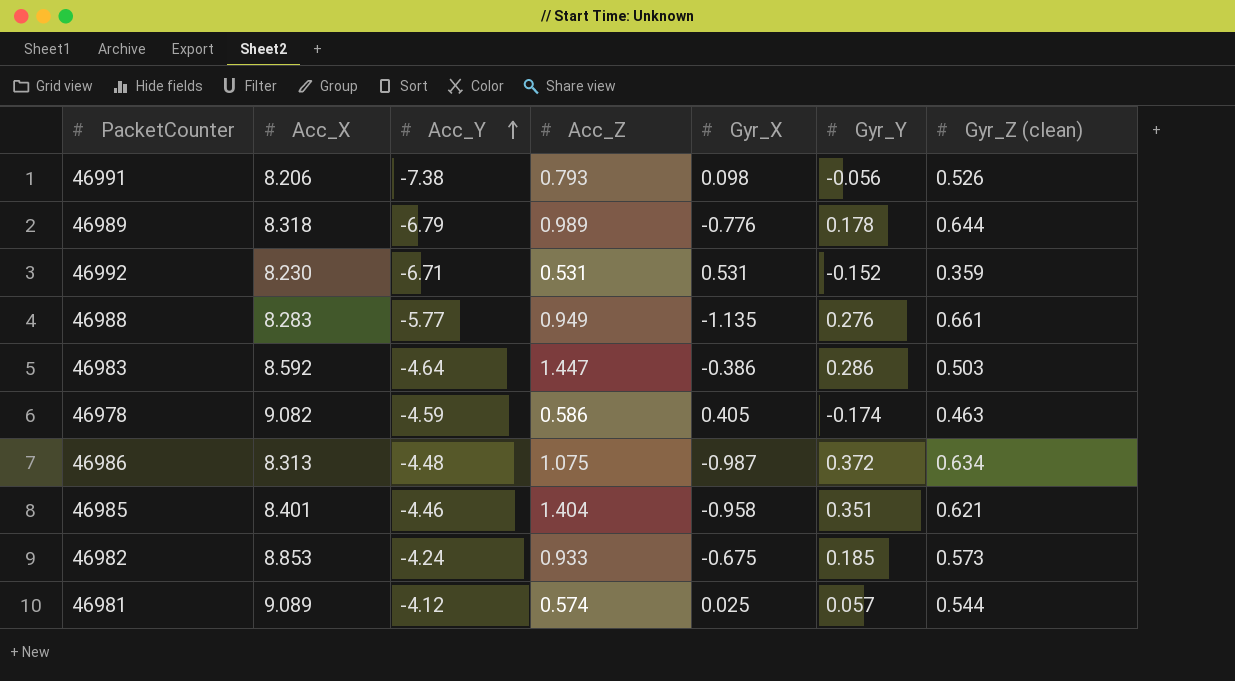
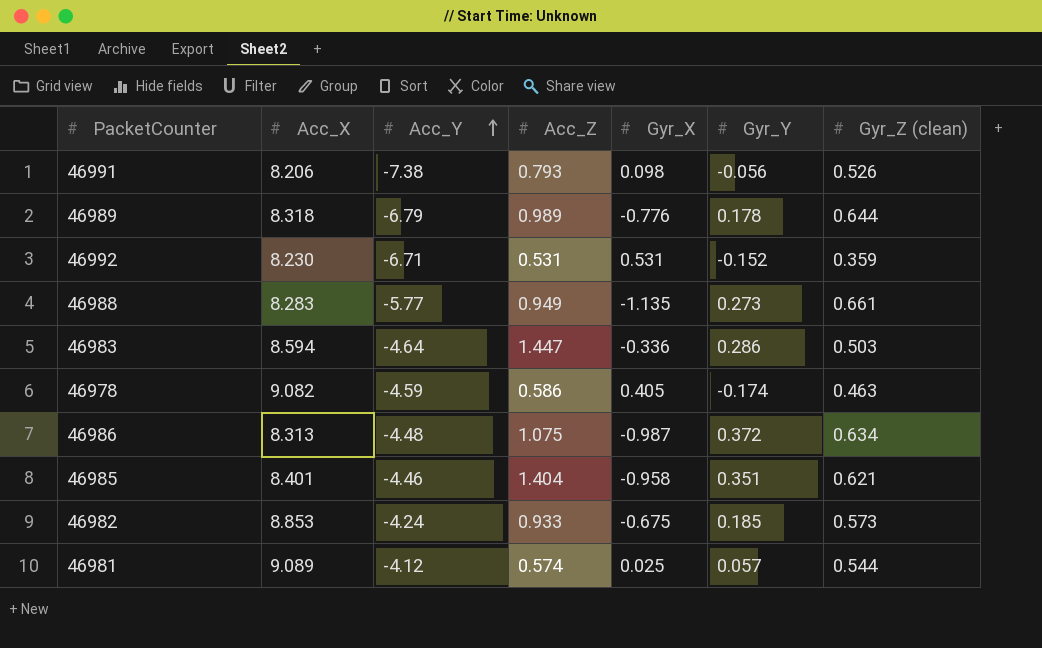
46988 | Gyr_Y: 0.276 -> 0.273
46983 | Acc_X: 8.592 -> 8.594
46983 | Gyr_X: -0.386 -> -0.336

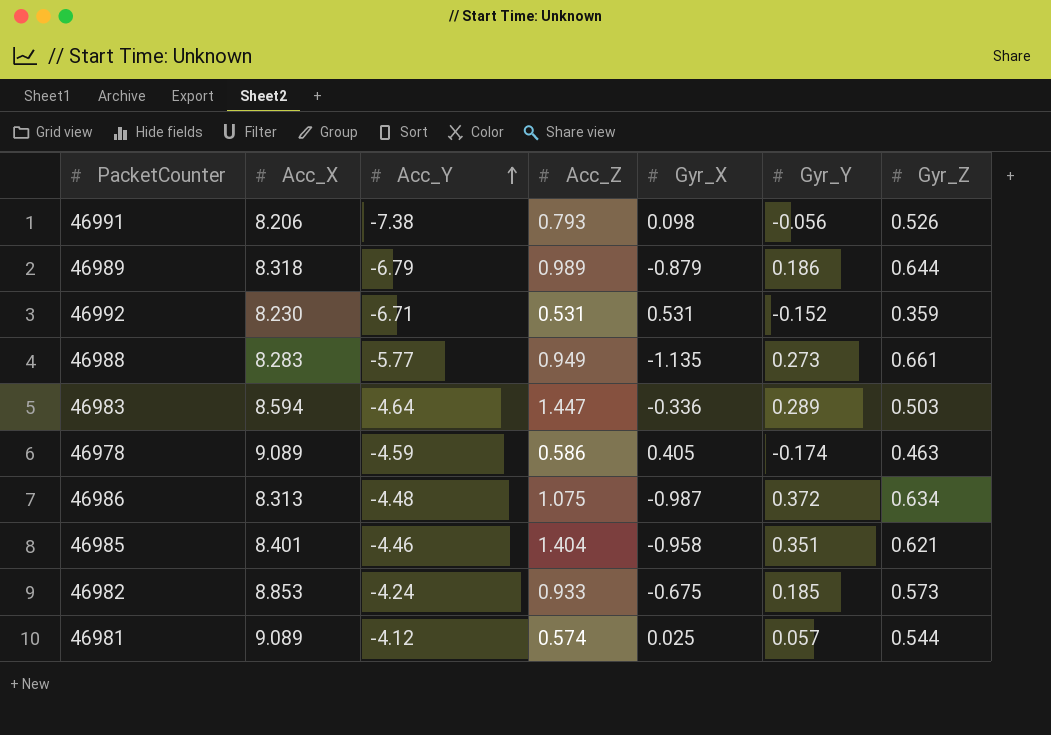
column name: Gyr_Z (clean) -> Gyr_Z
46989 | Gyr_X: -0.776 -> -0.879
46989 | Gyr_Y: 0.178 -> 0.186
46983 | Gyr_Y: 0.286 -> 0.289
46978 | Acc_X: 9.082 -> 9.089

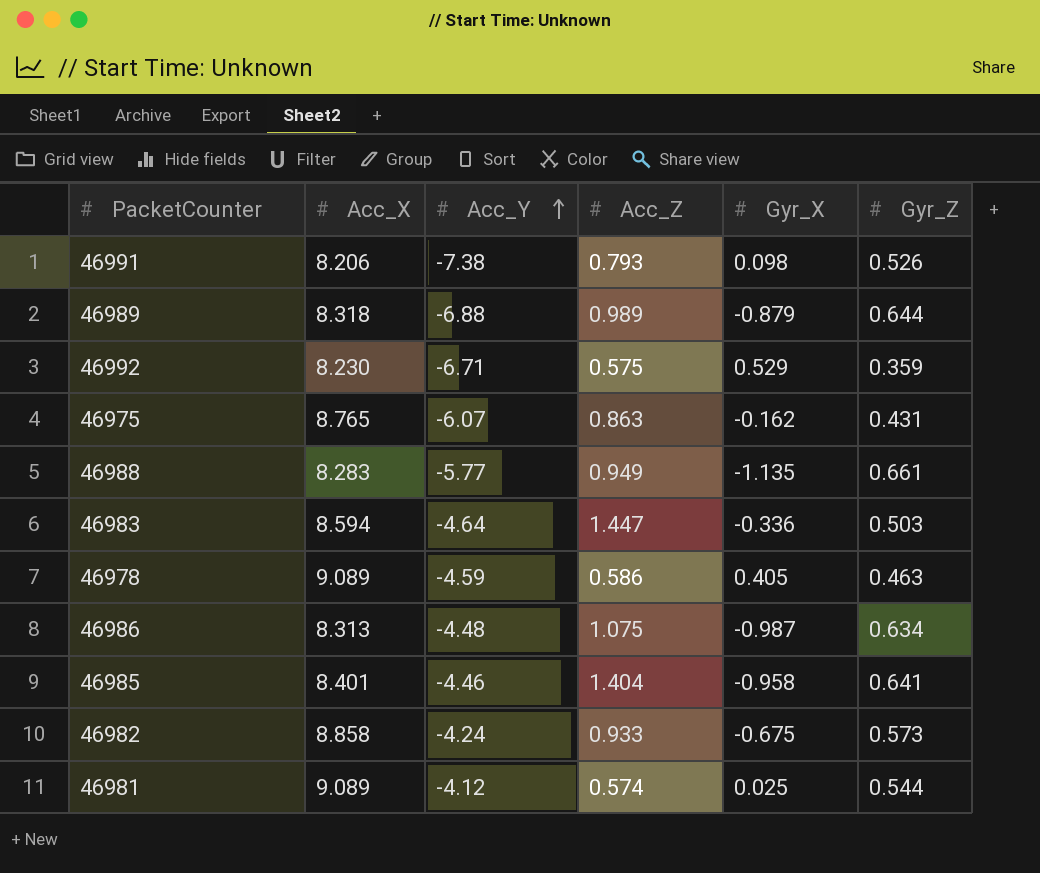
column Gyr_Y | position: 6 -> none
46989 | Acc_Y: -6.79 -> -6.88
46992 | Acc_Z: 0.531 -> 0.575
46992 | Gyr_X: 0.531 -> 0.529
row 46975: none -> 8.765 | -6.07 | 0.863 | -0.162 | 0.431
46985 | Gyr_Z: 0.621 -> 0.641
46982 | Acc_X: 8.853 -> 8.858

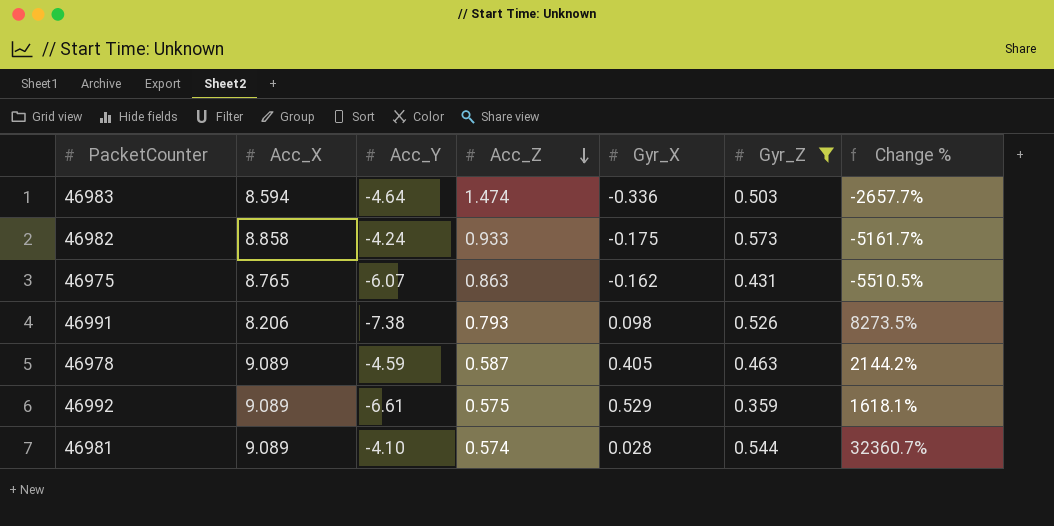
filter: none -> Gyr_Z <= 0.573
row order: Acc_Y ascending -> Acc_Z descending
column Change % | formula: none -> ([Acc_X] - [Gyr_X]) / [Gyr_X]
46983 | Acc_Z: 1.447 -> 1.474
46982 | Gyr_X: -0.675 -> -0.175
46978 | Acc_Z: 0.586 -> 0.587
46992 | Acc_X: 8.230 -> 9.089
46992 | Acc_Y: -6.71 -> -6.61
46981 | Acc_Y: -4.12 -> -4.10
46981 | Gyr_X: 0.025 -> 0.028

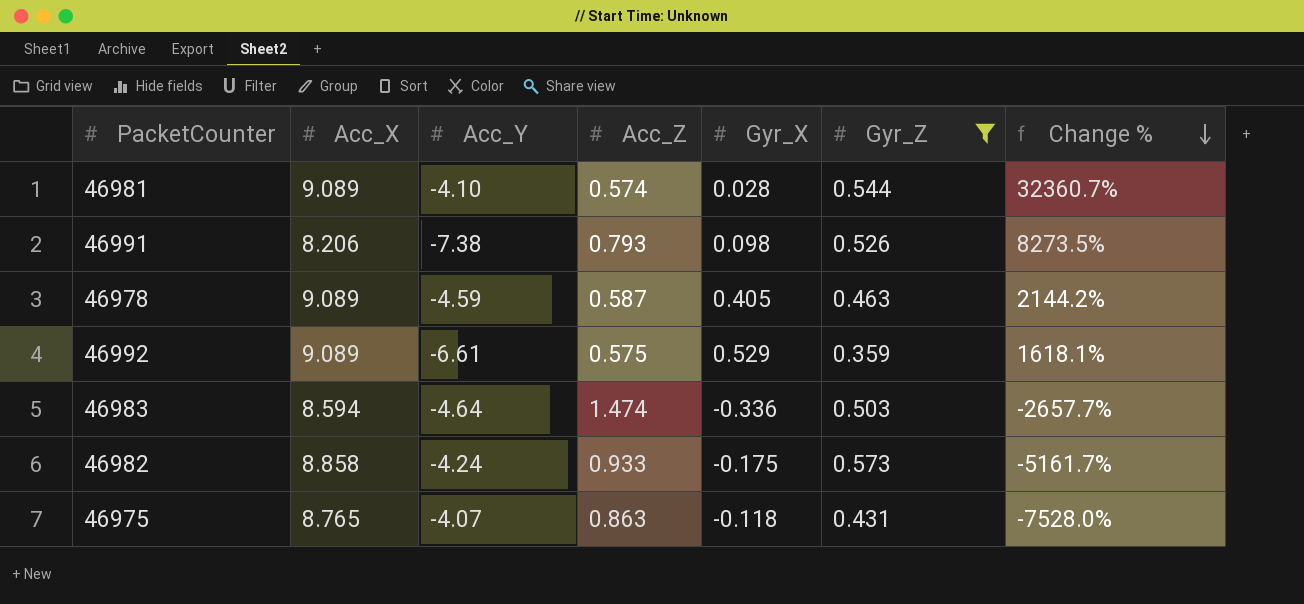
row order: Acc_Z descending -> Change % descending
46975 | Acc_Y: -6.07 -> -4.07
46975 | Gyr_X: -0.162 -> -0.118
46975 | Change %: -5510.5% -> -7528.0%

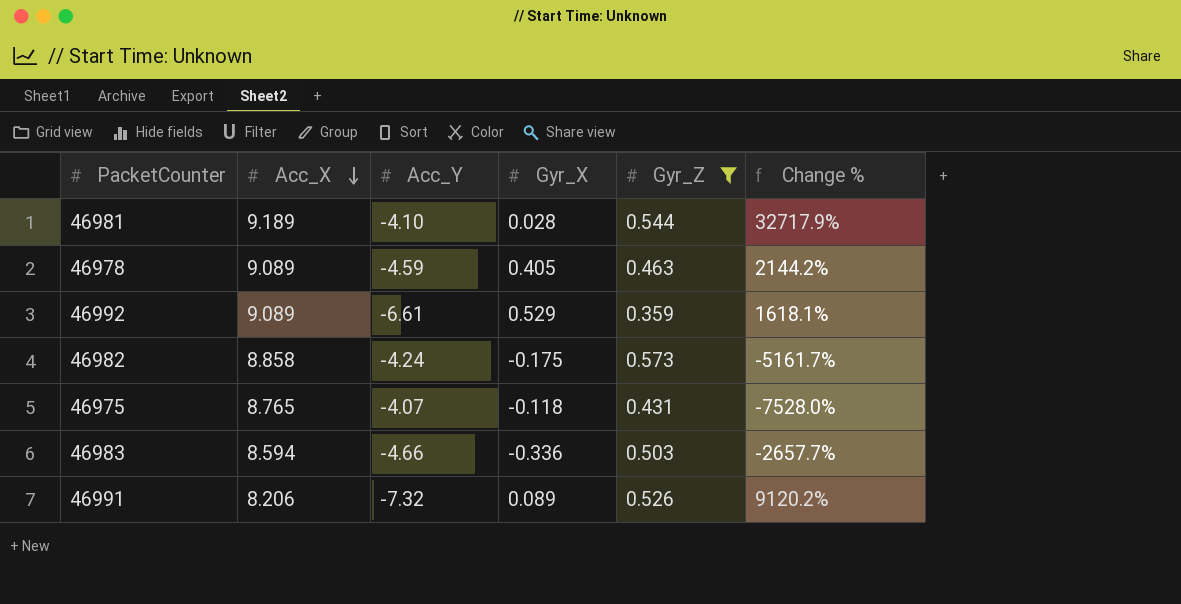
row order: Change % descending -> Acc_X descending
column Acc_Z | position: 4 -> none
46981 | Acc_X: 9.089 -> 9.189
46981 | Change %: 32360.7% -> 32717.9%
46983 | Acc_Y: -4.64 -> -4.66
46991 | Acc_Y: -7.38 -> -7.32
46991 | Gyr_X: 0.098 -> 0.089
46991 | Change %: 8273.5% -> 9120.2%

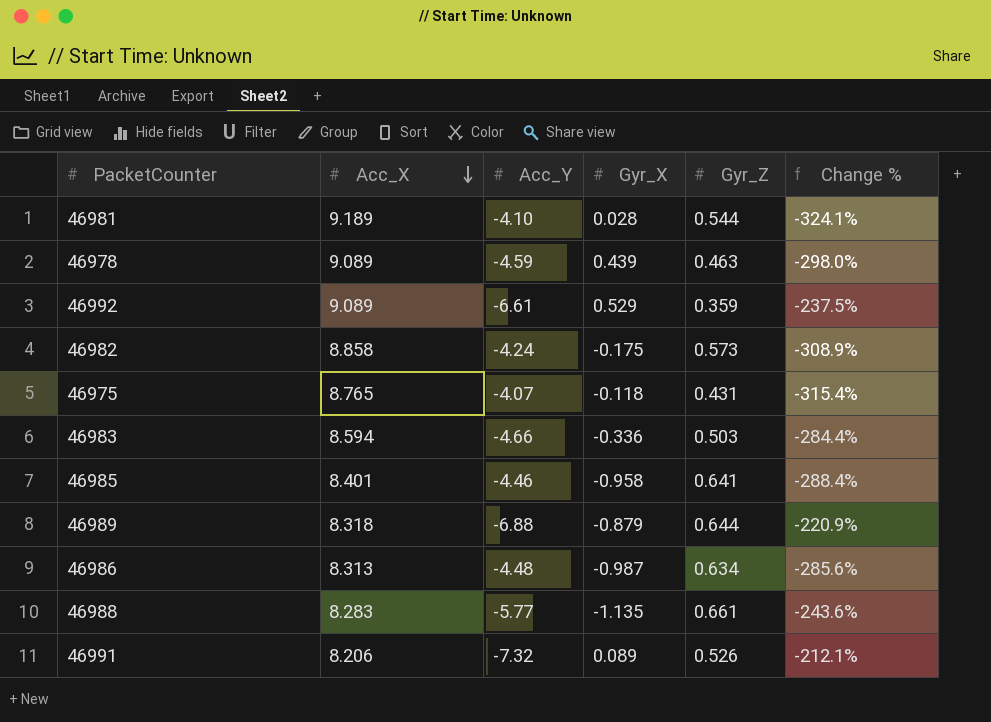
filter: Gyr_Z <= 0.573 -> none
column Change % | formula: ([Acc_X] - [Gyr_X]) / [Gyr_X] -> ([Acc_X] - [Acc_Y]) / [Acc_Y]
46978 | Gyr_X: 0.405 -> 0.439

